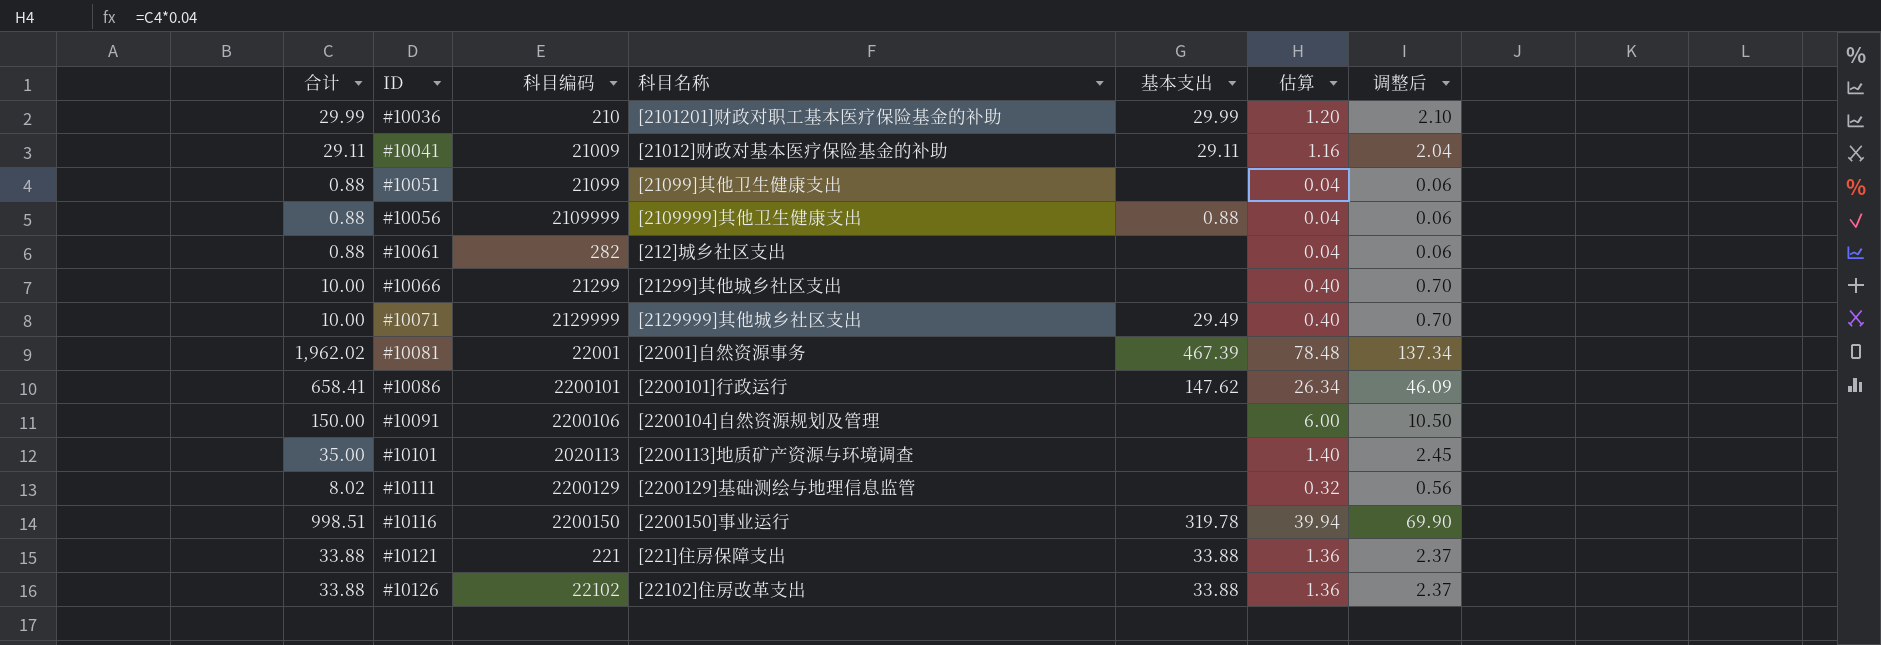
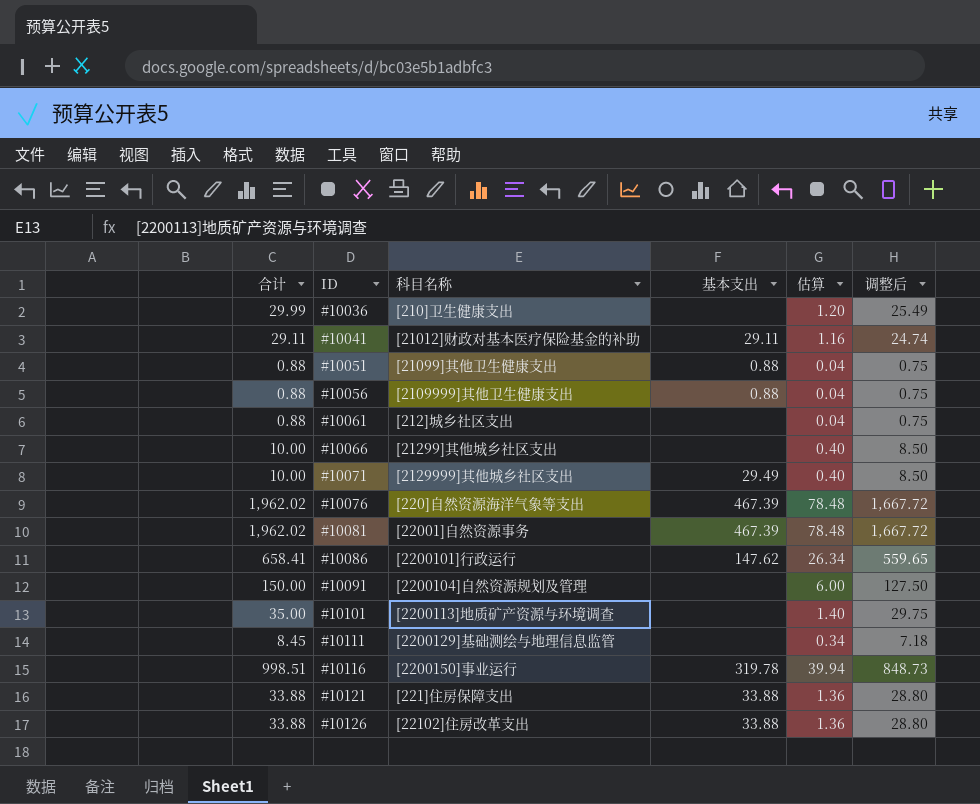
column 科目编码 | position: 3 -> none
column 调整后 | formula: [合计] * 0.07 -> [合计] * 0.85
#10036 | 科目名称: [2101201]财政对职工基本医疗保险基金的补助 -> [210]卫生健康支出
#10036 | 基本支出: 29.99 -> none
#10051 | 基本支出: none -> 0.88
row #10076: none -> 1,962.02 | [220]自然资源海洋气象等支出 | 467.39 | 78.48 | 1,667.72
#10111 | 合计: 8.02 -> 8.45
#10111 | 估算: 0.32 -> 0.34

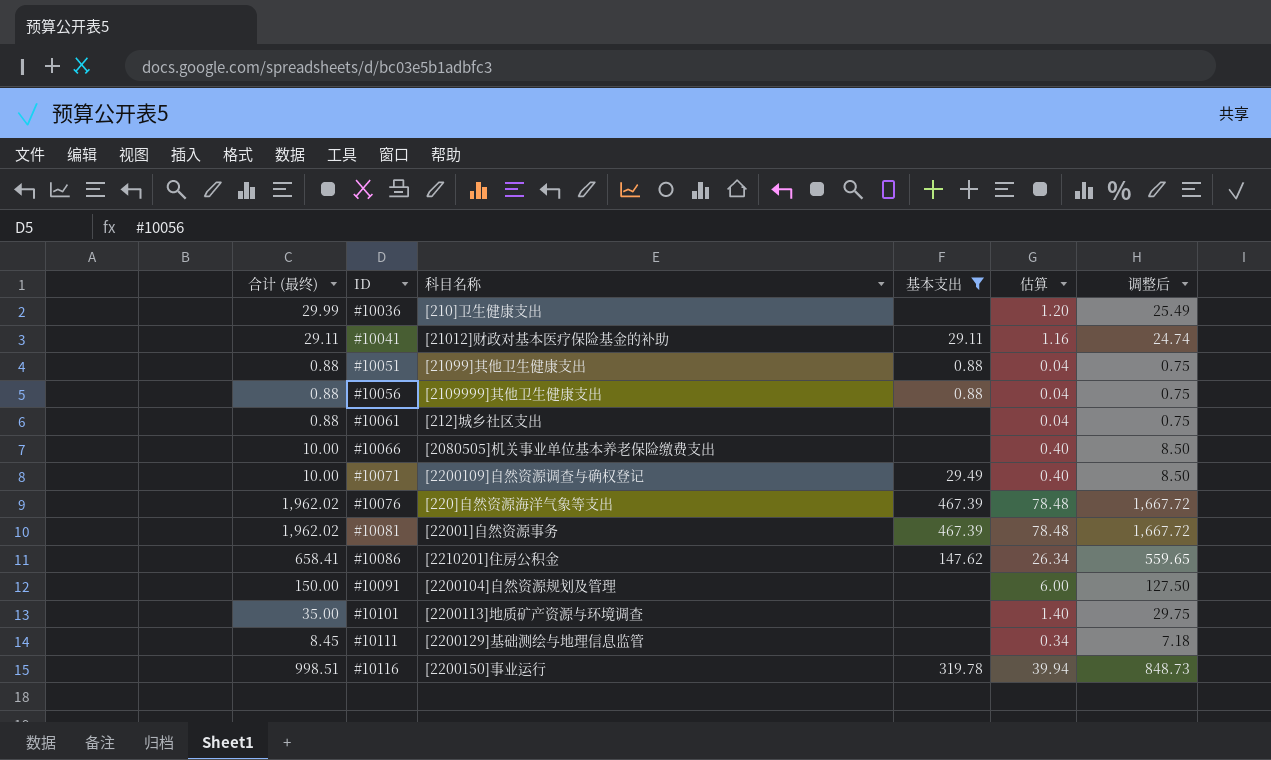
filter: none -> 基本支出 != 33.88
column name: 合计 -> 合计 (最终)
#10066 | 科目名称: [21299]其他城乡社区支出 -> [2080505]机关事业单位基本养老保险缴费支出
#10071 | 科目名称: [2129999]其他城乡社区支出 -> [2200109]自然资源调查与确权登记
#10086 | 科目名称: [2200101]行政运行 -> [2210201]住房公积金

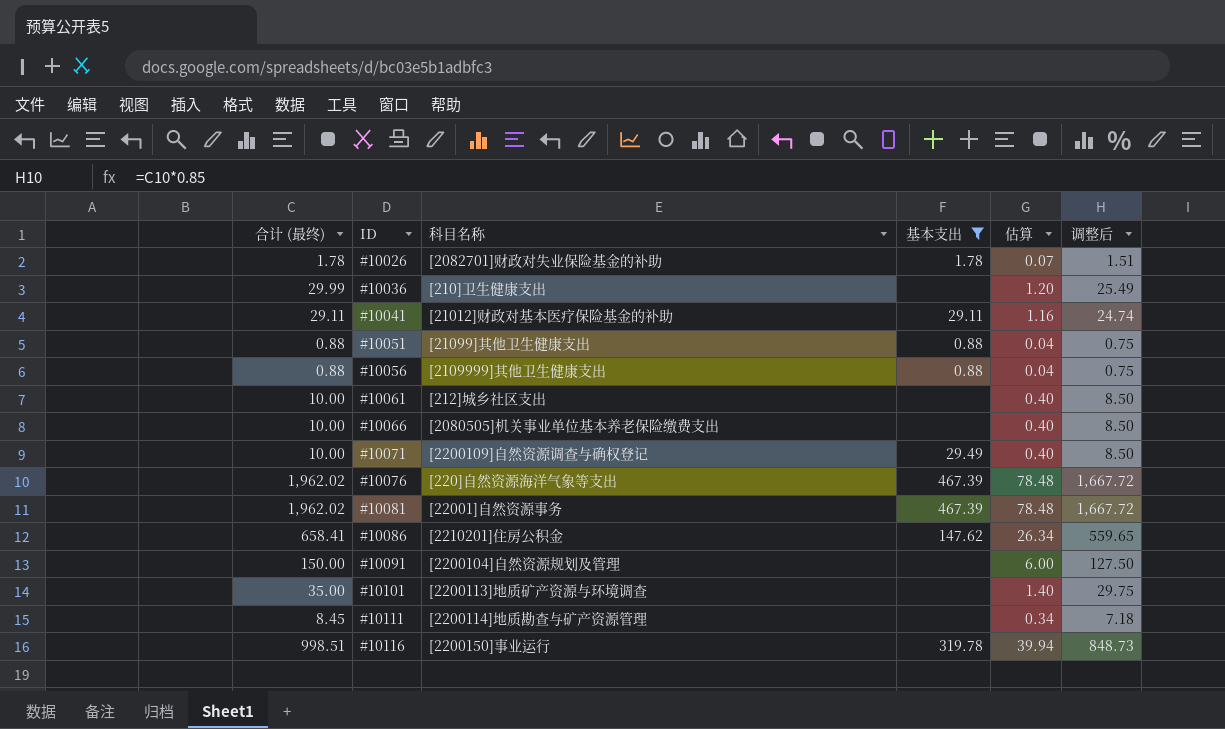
row #10026: none -> 1.78 | [2082701]财政对失业保险基金的补助 | 1.78 | 0.07 | 1.51
#10061 | 合计 (最终): 0.88 -> 10.00
#10061 | 估算: 0.04 -> 0.40
#10061 | 调整后: 0.75 -> 8.50
#10111 | 科目名称: [2200129]基础测绘与地理信息监管 -> [2200114]地质勘查与矿产资源管理

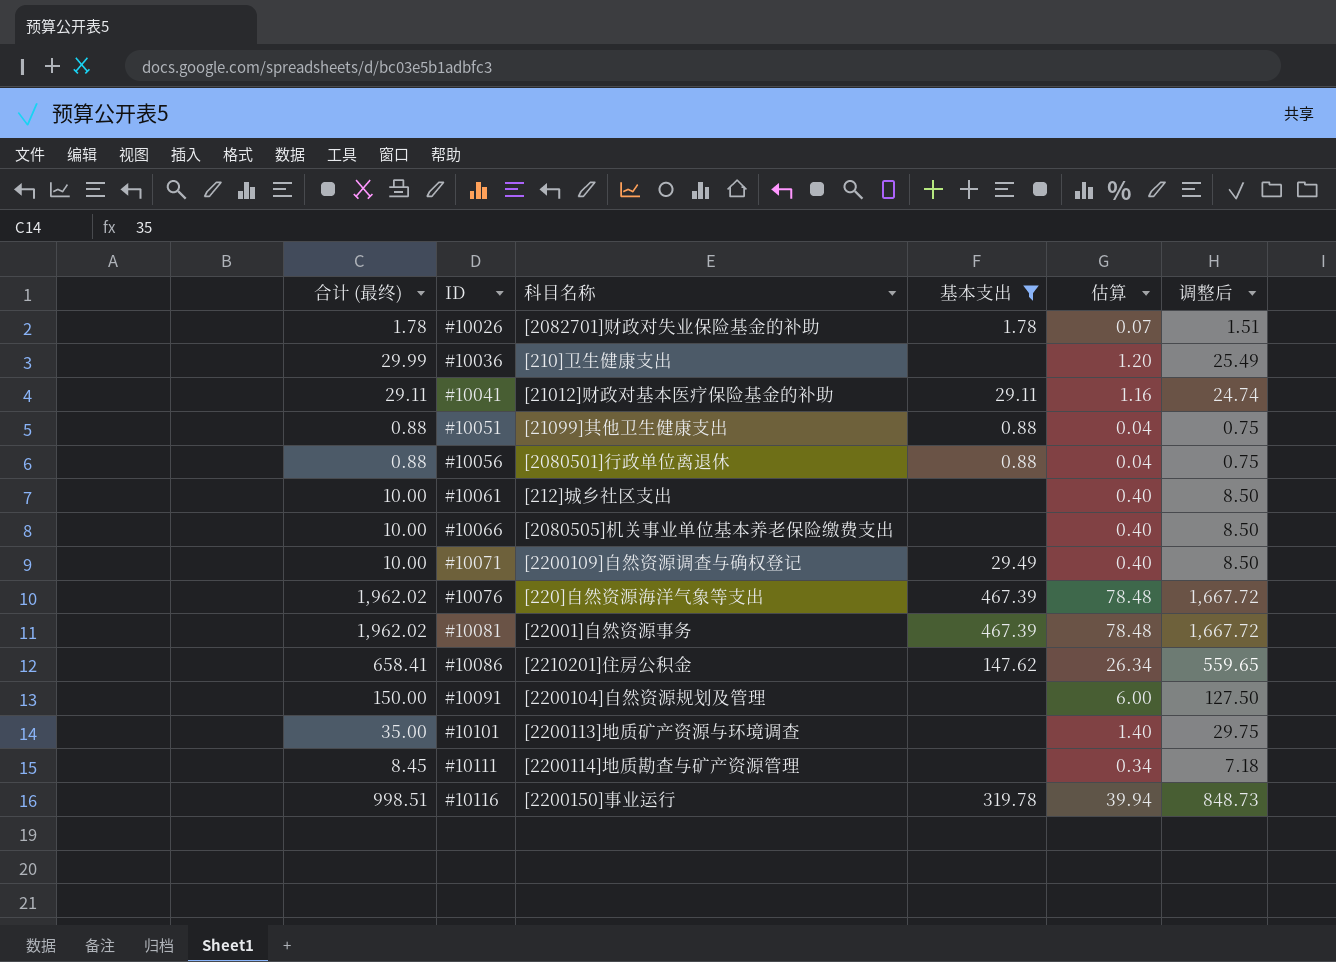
#10056 | 科目名称: [2109999]其他卫生健康支出 -> [2080501]行政单位离退休

